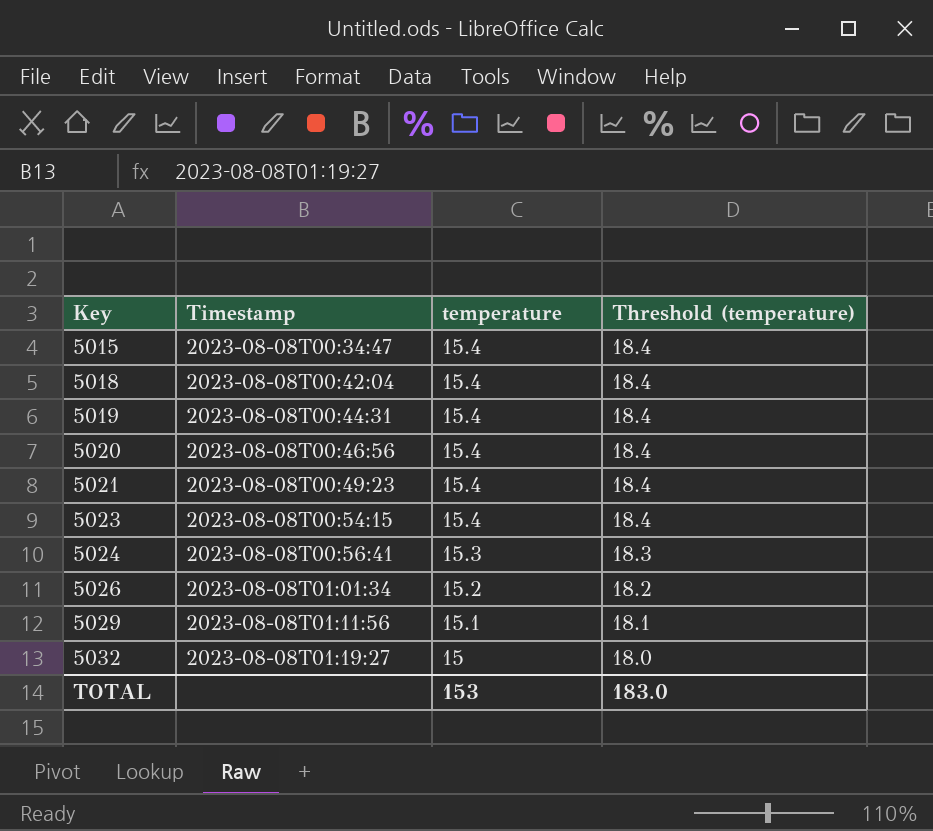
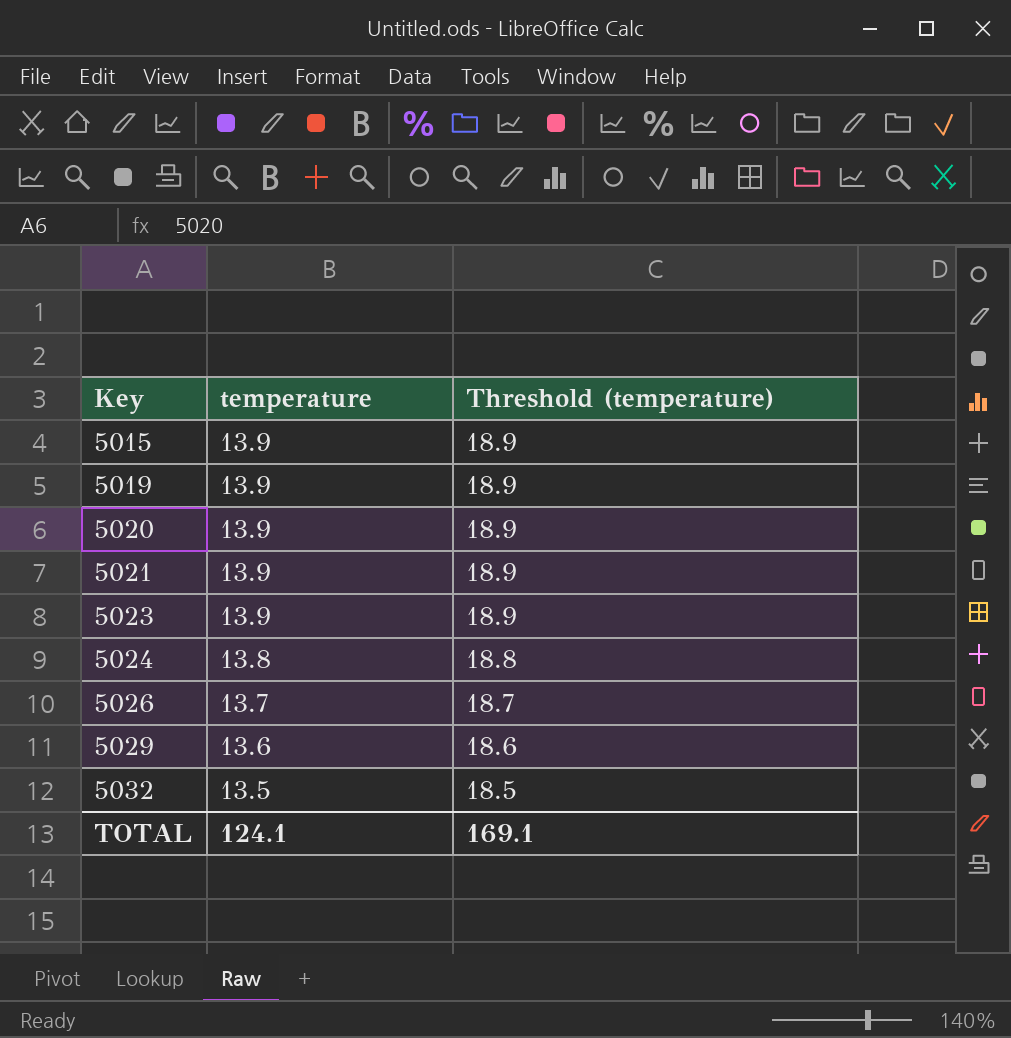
column Timestamp | position: 2 -> none
column Threshold (temperature) | formula: [temperature] + 3 -> [temperature] + 5
row 5018: 2023-08-08T00:42:04 | 15.4 | 18.4 -> none
5015 | temperature: 15.4 -> 13.9
5019 | temperature: 15.4 -> 13.9
5020 | temperature: 15.4 -> 13.9
5021 | temperature: 15.4 -> 13.9
5023 | temperature: 15.4 -> 13.9
5024 | temperature: 15.3 -> 13.8
5026 | temperature: 15.2 -> 13.7
5029 | temperature: 15.1 -> 13.6
5032 | temperature: 15 -> 13.5
TOTAL | temperature: 153 -> 124.1
TOTAL | Threshold (temperature): 183.0 -> 169.1

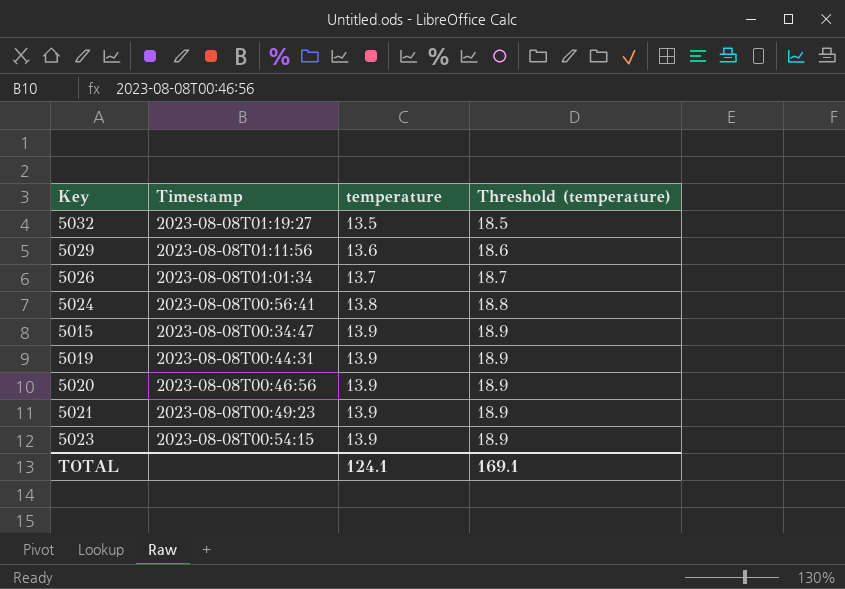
row order: Key ascending -> temperature ascending
column Timestamp | position: none -> 2

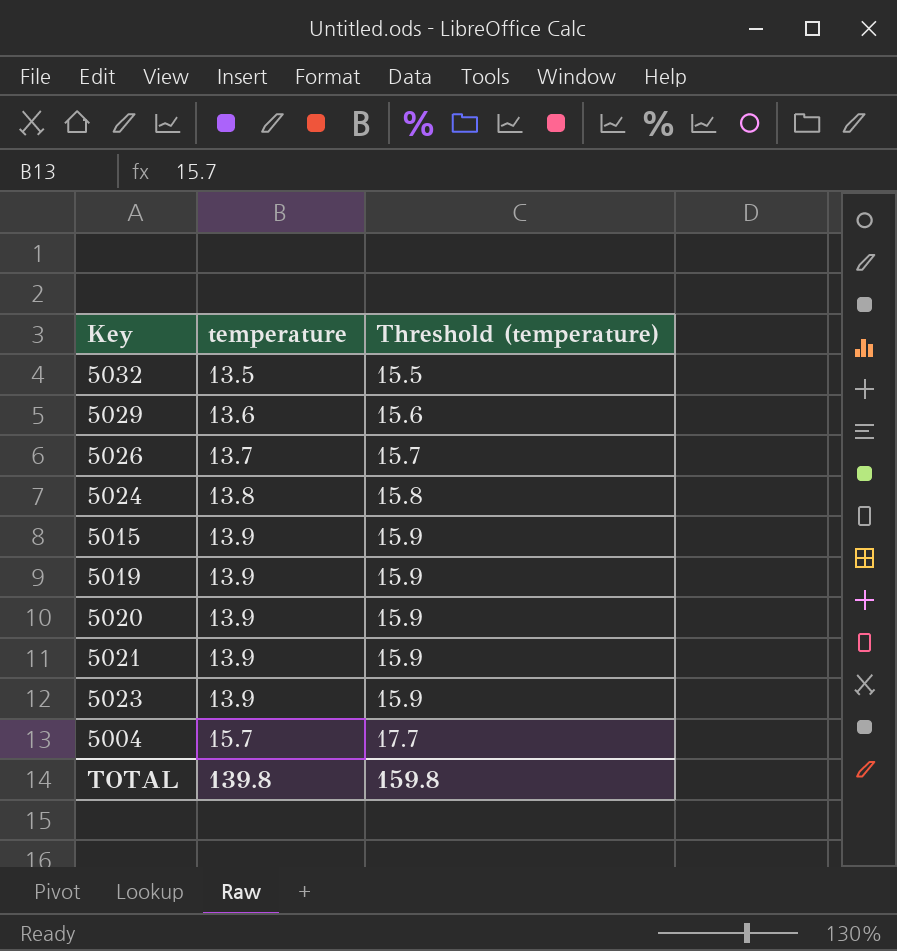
column Timestamp | position: 2 -> none
column Threshold (temperature) | formula: [temperature] + 5 -> [temperature] + 2
row 5004: none -> 15.7 | 17.7
TOTAL | temperature: 124.1 -> 139.8
TOTAL | Threshold (temperature): 169.1 -> 159.8

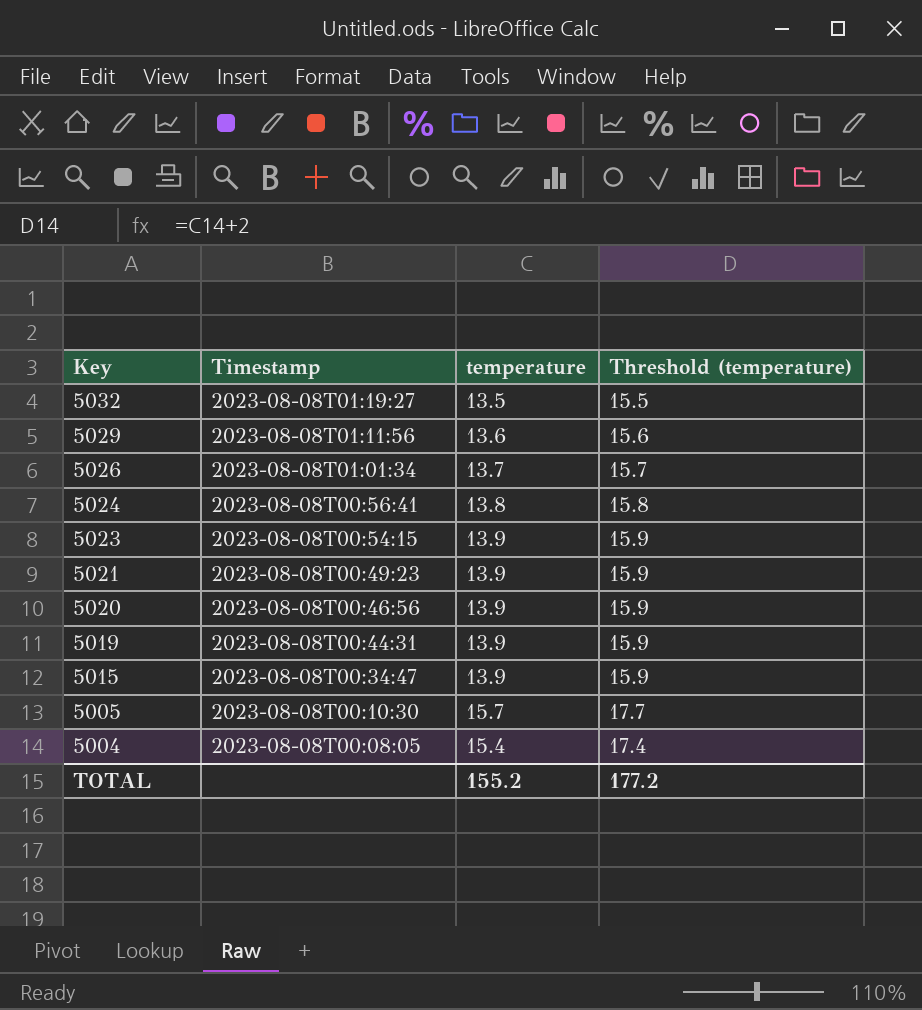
row order: temperature ascending -> Key descending
column Timestamp | position: none -> 2
row 5005: none -> 2023-08-08T00:10:30 | 15.7 | 17.7
5004 | temperature: 15.7 -> 15.4
5004 | Threshold (temperature): 17.7 -> 17.4
TOTAL | temperature: 139.8 -> 155.2
TOTAL | Threshold (temperature): 159.8 -> 177.2

